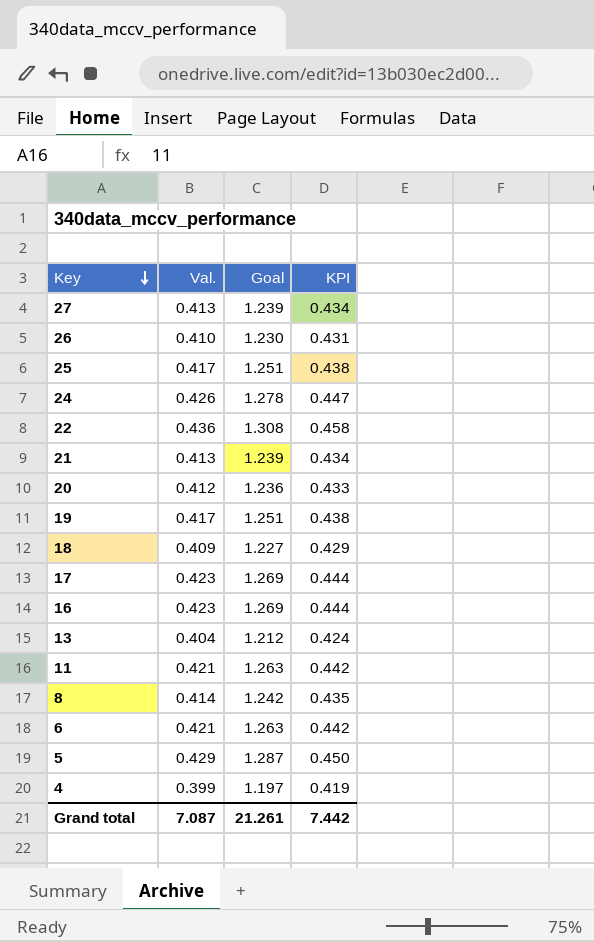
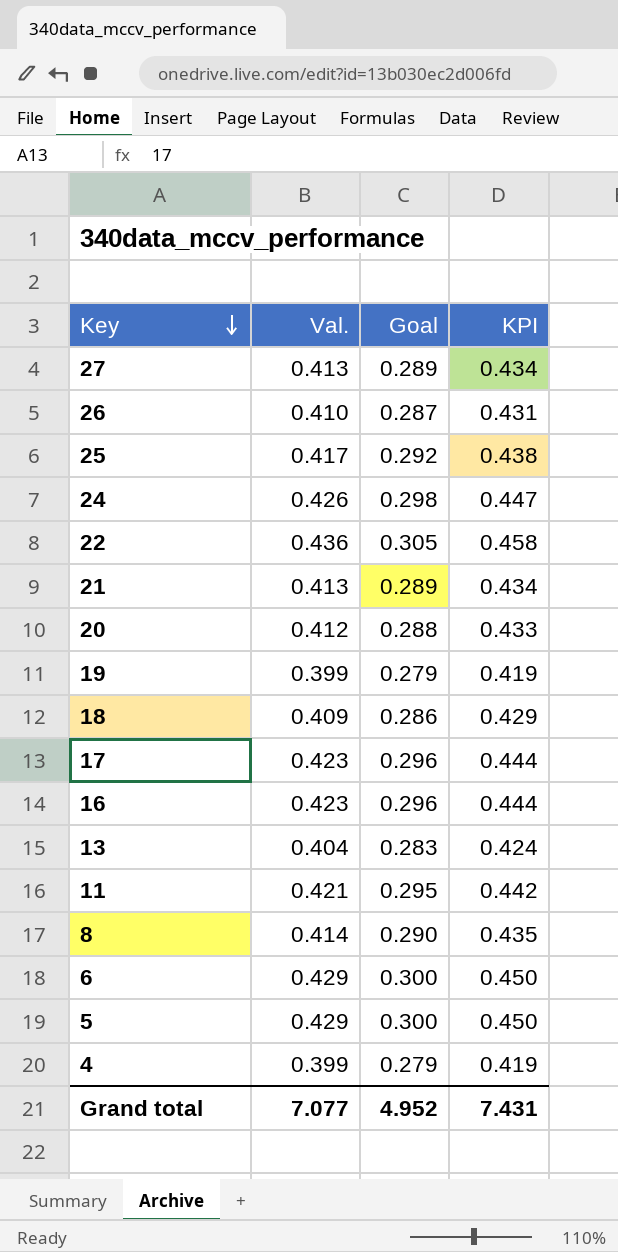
column Goal | formula: [Val.] * 3 -> [Val.] * 0.7
19 | Val.: 0.417 -> 0.399
19 | KPI: 0.438 -> 0.419
6 | Val.: 0.421 -> 0.429
6 | KPI: 0.442 -> 0.450
Grand total | Val.: 7.087 -> 7.077
Grand total | Goal: 21.261 -> 4.952
Grand total | KPI: 7.442 -> 7.431

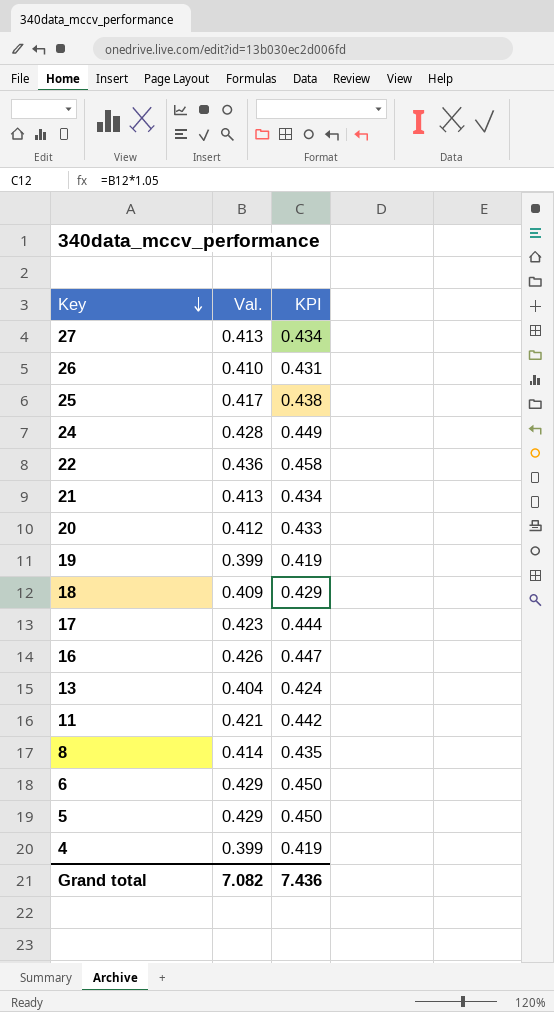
column Goal | formula: [Val.] * 0.7 -> none
24 | Val.: 0.426 -> 0.428
24 | KPI: 0.447 -> 0.449
16 | Val.: 0.423 -> 0.426
16 | KPI: 0.444 -> 0.447
Grand total | Val.: 7.077 -> 7.082
Grand total | KPI: 7.431 -> 7.436

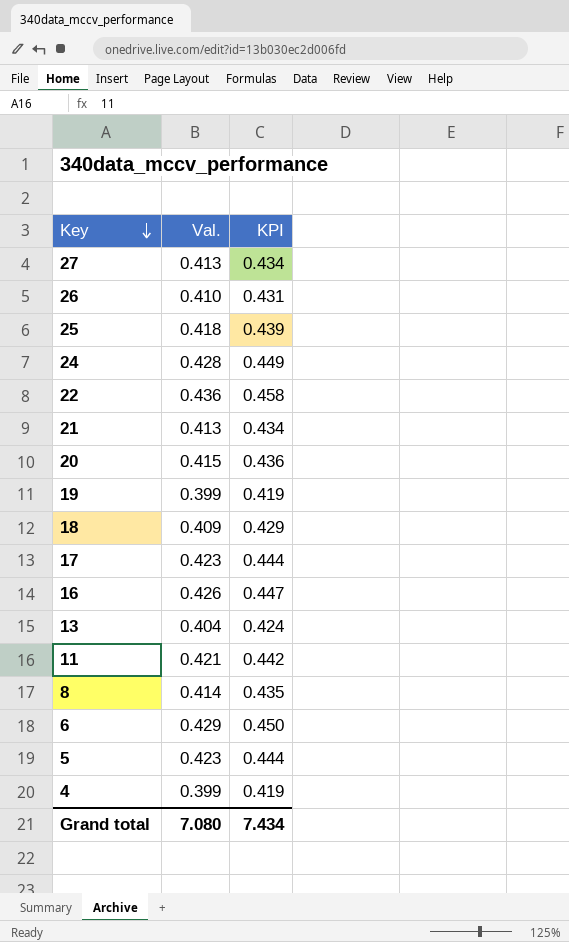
25 | Val.: 0.417 -> 0.418
25 | KPI: 0.438 -> 0.439
20 | Val.: 0.412 -> 0.415
20 | KPI: 0.433 -> 0.436
5 | Val.: 0.429 -> 0.423
5 | KPI: 0.450 -> 0.444
Grand total | Val.: 7.082 -> 7.080
Grand total | KPI: 7.436 -> 7.434

